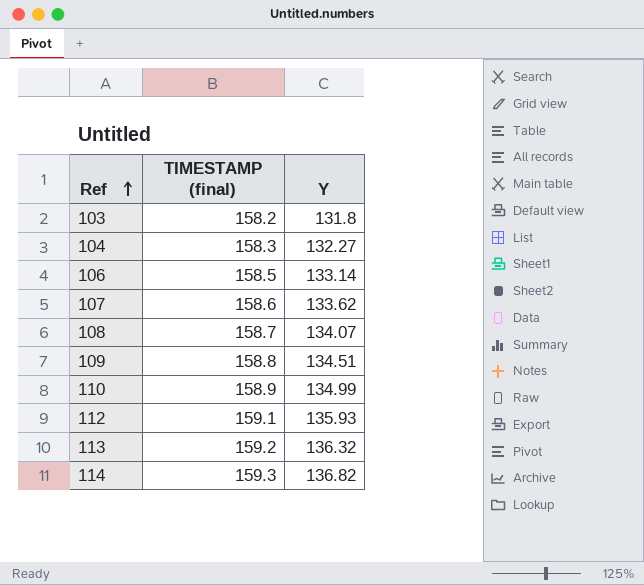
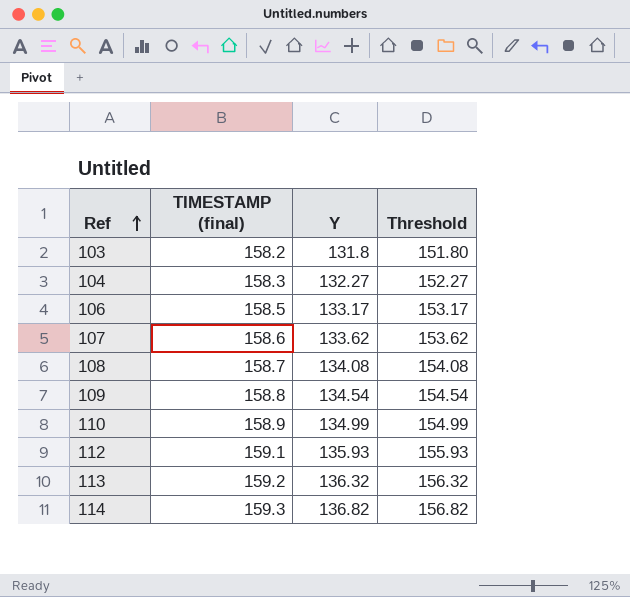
column Threshold | formula: none -> [Y] + 20
106 | Y: 133.14 -> 133.17
108 | Y: 134.07 -> 134.08
109 | Y: 134.51 -> 134.54

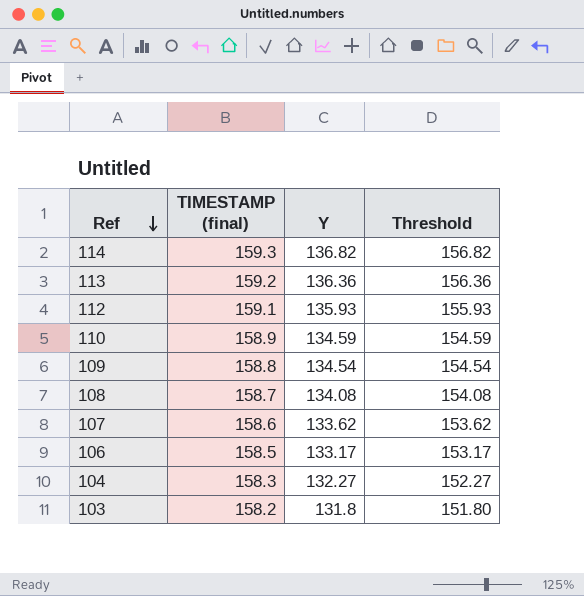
row order: Ref ascending -> Ref descending
113 | Y: 136.32 -> 136.36
113 | Threshold: 156.32 -> 156.36
110 | Y: 134.99 -> 134.59
110 | Threshold: 154.99 -> 154.59

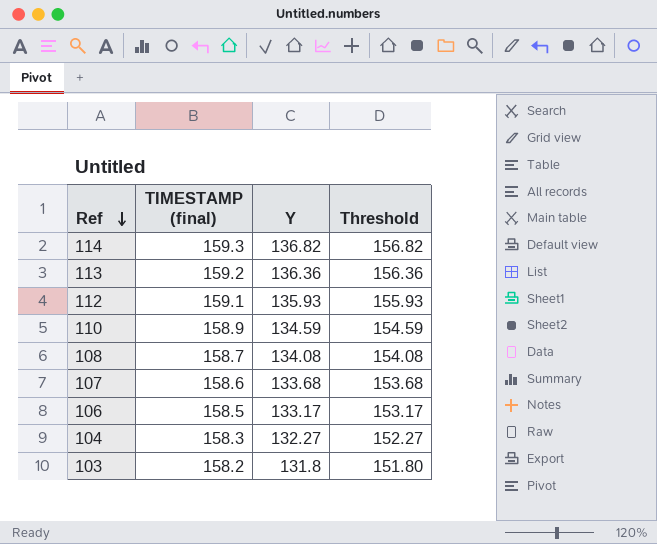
row 109: 158.8 | 134.54 | 154.54 -> none
107 | Y: 133.62 -> 133.68
107 | Threshold: 153.62 -> 153.68

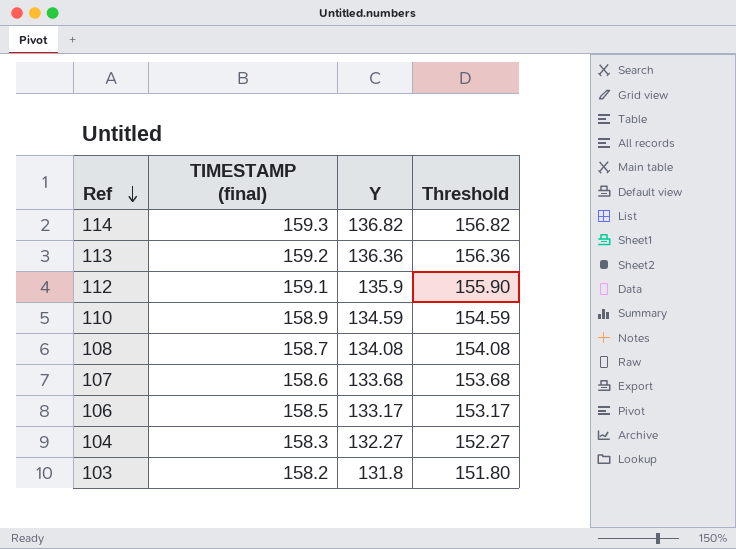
112 | Y: 135.93 -> 135.9
112 | Threshold: 155.93 -> 155.90

